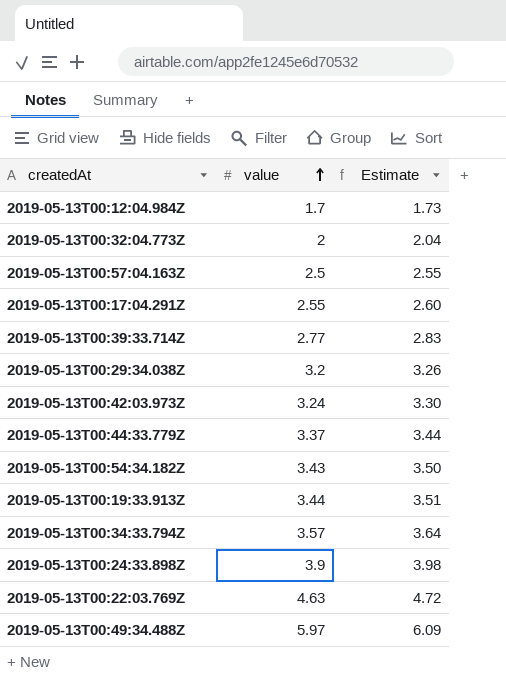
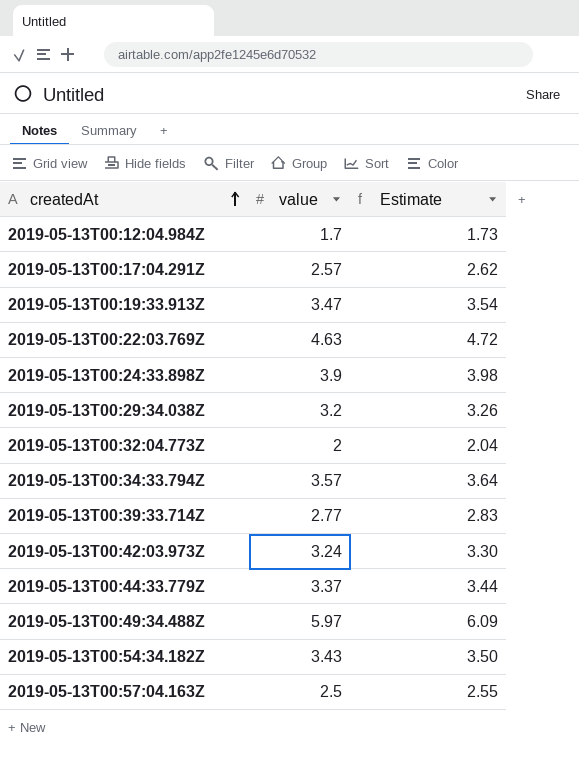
row order: value ascending -> createdAt ascending
2019-05-13T00:17:04.291Z | value: 2.55 -> 2.57
2019-05-13T00:17:04.291Z | Estimate: 2.60 -> 2.62
2019-05-13T00:19:33.913Z | value: 3.44 -> 3.47
2019-05-13T00:19:33.913Z | Estimate: 3.51 -> 3.54

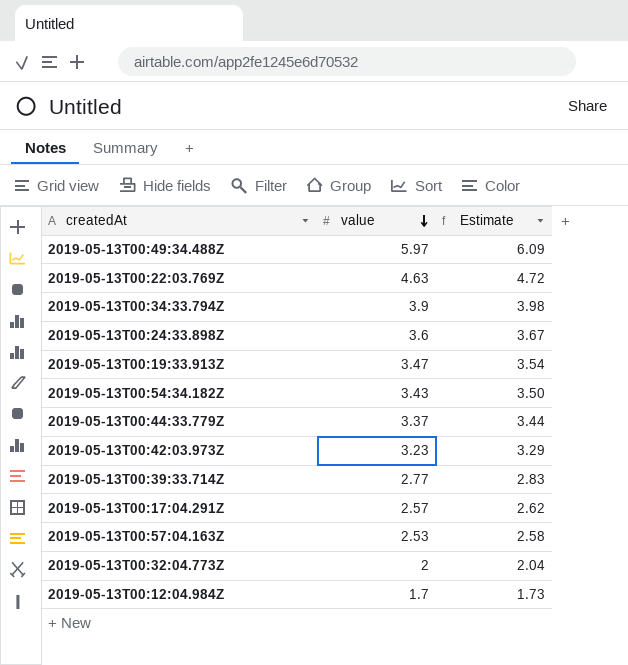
row order: createdAt ascending -> value descending
row 2019-05-13T00:29:34.038Z: 3.2 | 3.26 -> none
2019-05-13T00:34:33.794Z | value: 3.57 -> 3.9
2019-05-13T00:34:33.794Z | Estimate: 3.64 -> 3.98
2019-05-13T00:24:33.898Z | value: 3.9 -> 3.6
2019-05-13T00:24:33.898Z | Estimate: 3.98 -> 3.67
2019-05-13T00:42:03.973Z | value: 3.24 -> 3.23
2019-05-13T00:42:03.973Z | Estimate: 3.30 -> 3.29
2019-05-13T00:57:04.163Z | value: 2.5 -> 2.53
2019-05-13T00:57:04.163Z | Estimate: 2.55 -> 2.58

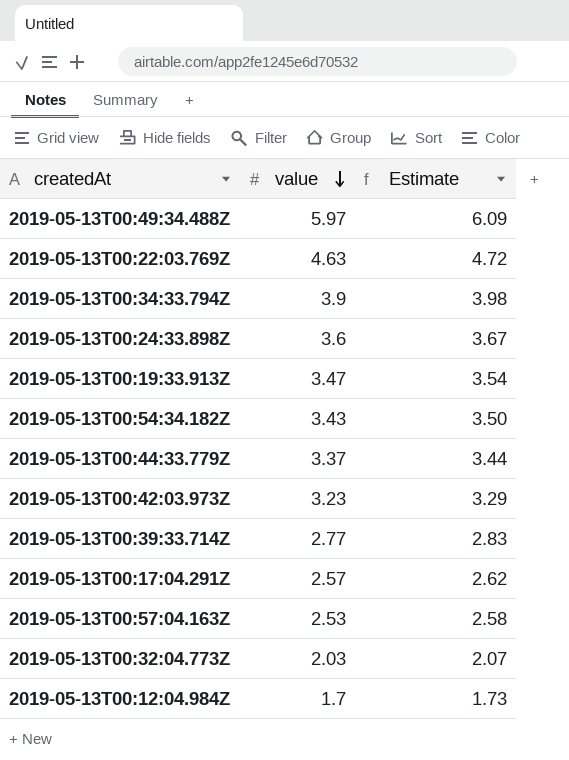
2019-05-13T00:32:04.773Z | value: 2 -> 2.03
2019-05-13T00:32:04.773Z | Estimate: 2.04 -> 2.07

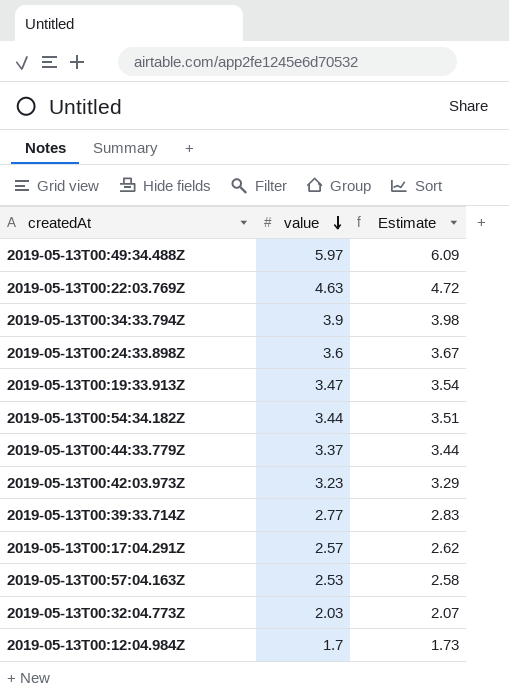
2019-05-13T00:54:34.182Z | value: 3.43 -> 3.44
2019-05-13T00:54:34.182Z | Estimate: 3.50 -> 3.51

